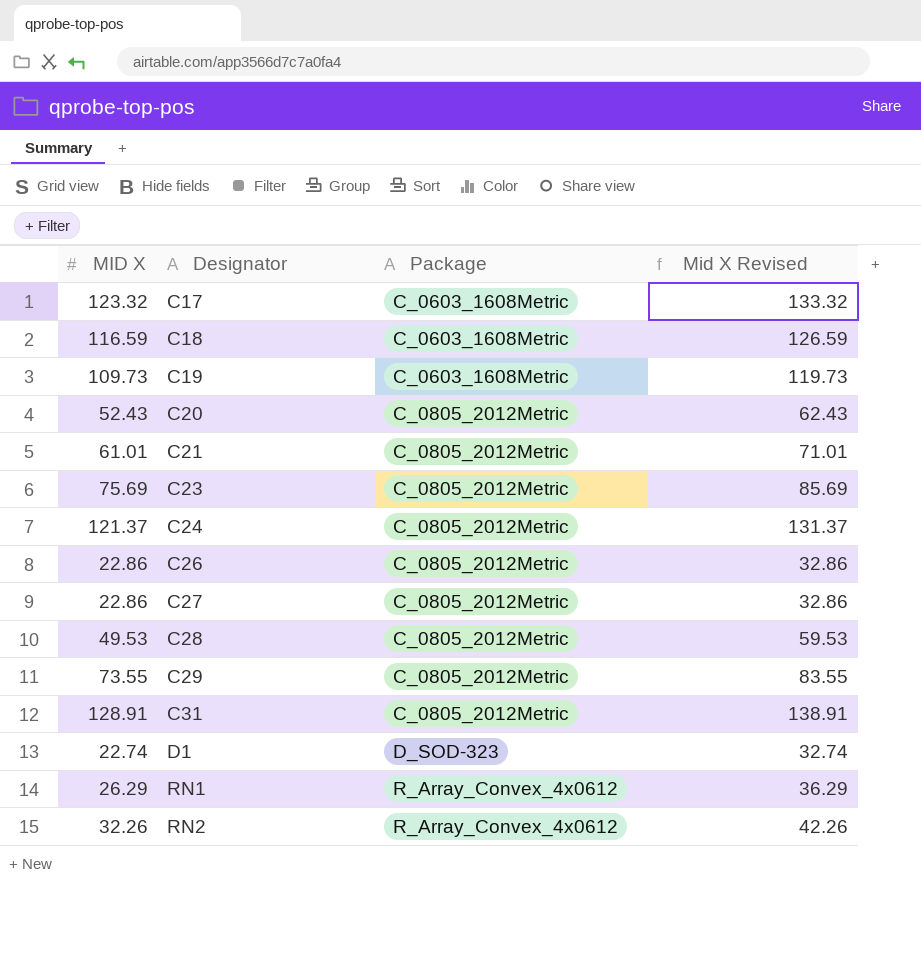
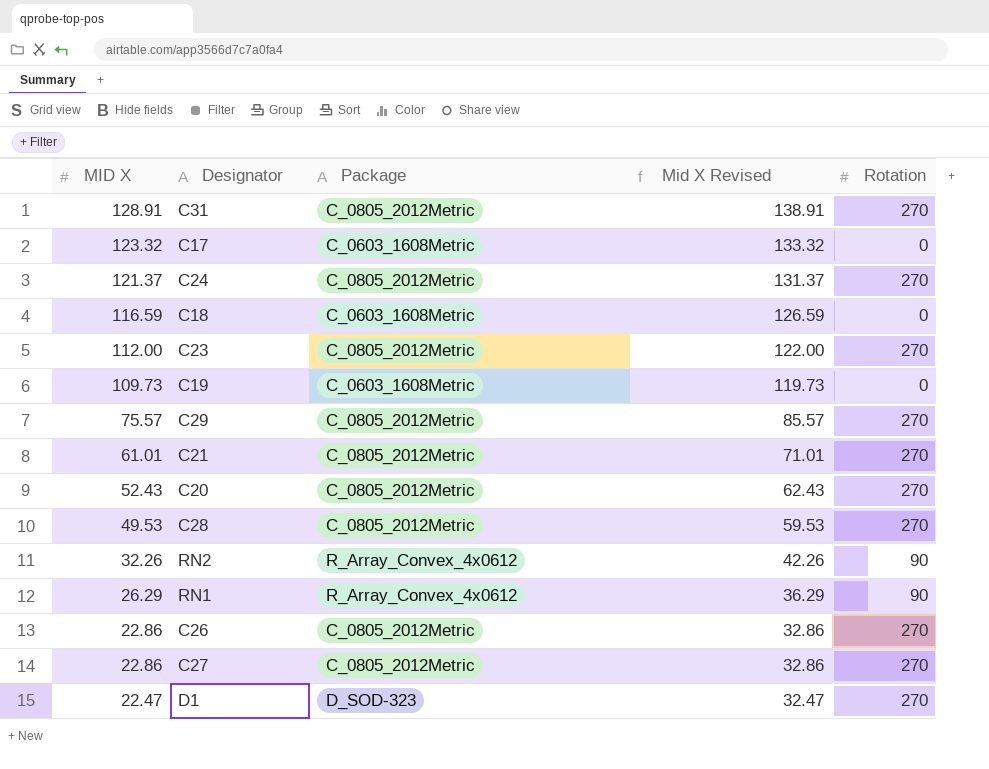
row order: Designator ascending -> MID X descending
column Rotation | position: none -> 5
C23 | MID X: 75.69 -> 112.00
C23 | Mid X Revised: 85.69 -> 122.00
C29 | MID X: 73.55 -> 75.57
C29 | Mid X Revised: 83.55 -> 85.57
D1 | MID X: 22.74 -> 22.47
D1 | Mid X Revised: 32.74 -> 32.47

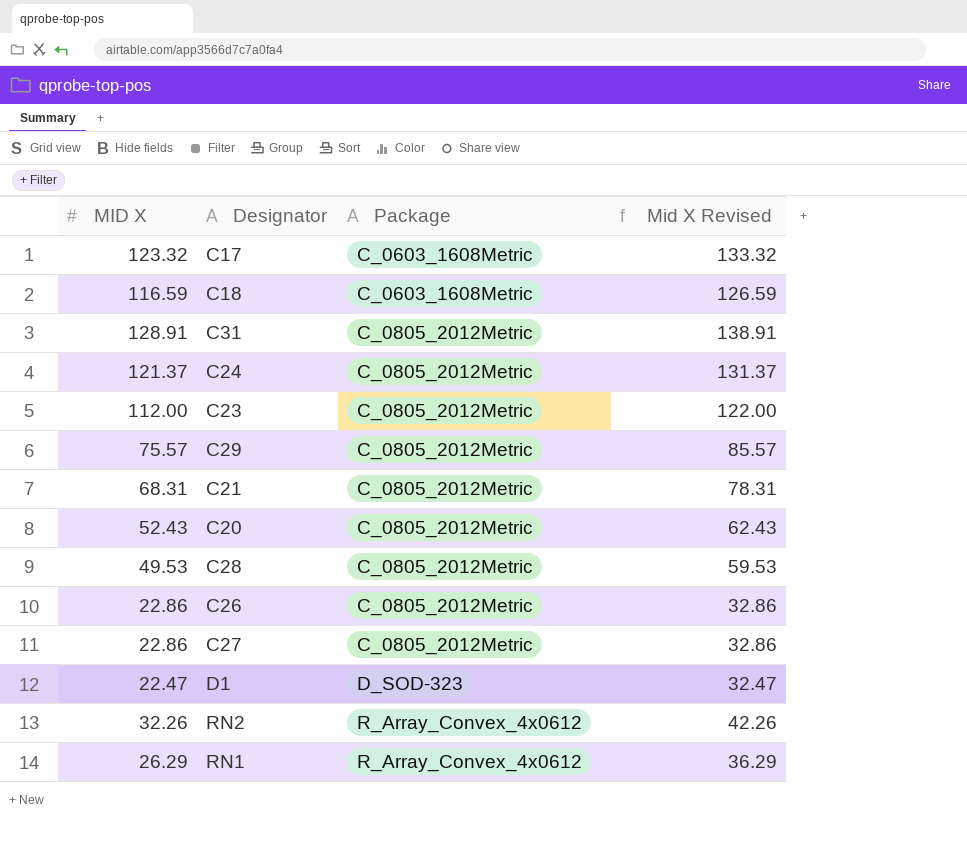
row order: MID X descending -> Package ascending
column Rotation | position: 5 -> none
row C19: 109.73 | C_0603_1608Metric | 119.73 | 0 -> none
C21 | MID X: 61.01 -> 68.31
C21 | Mid X Revised: 71.01 -> 78.31

